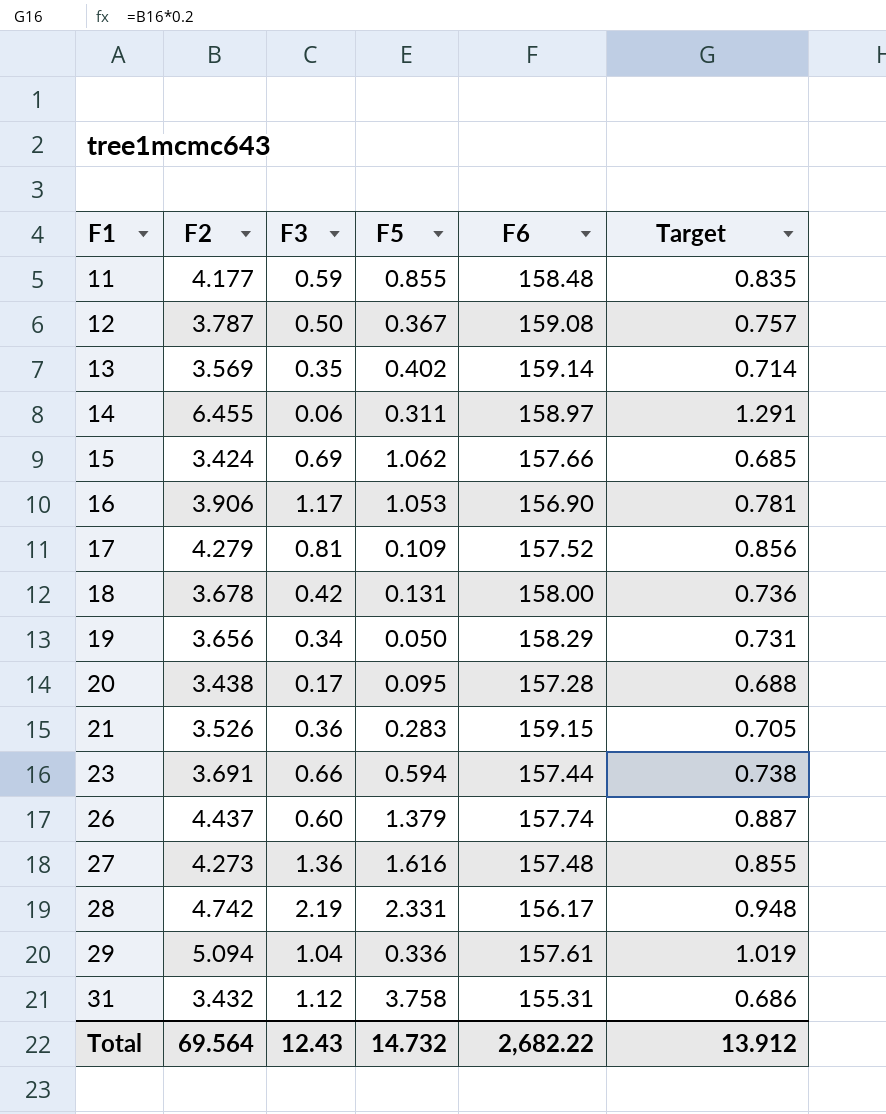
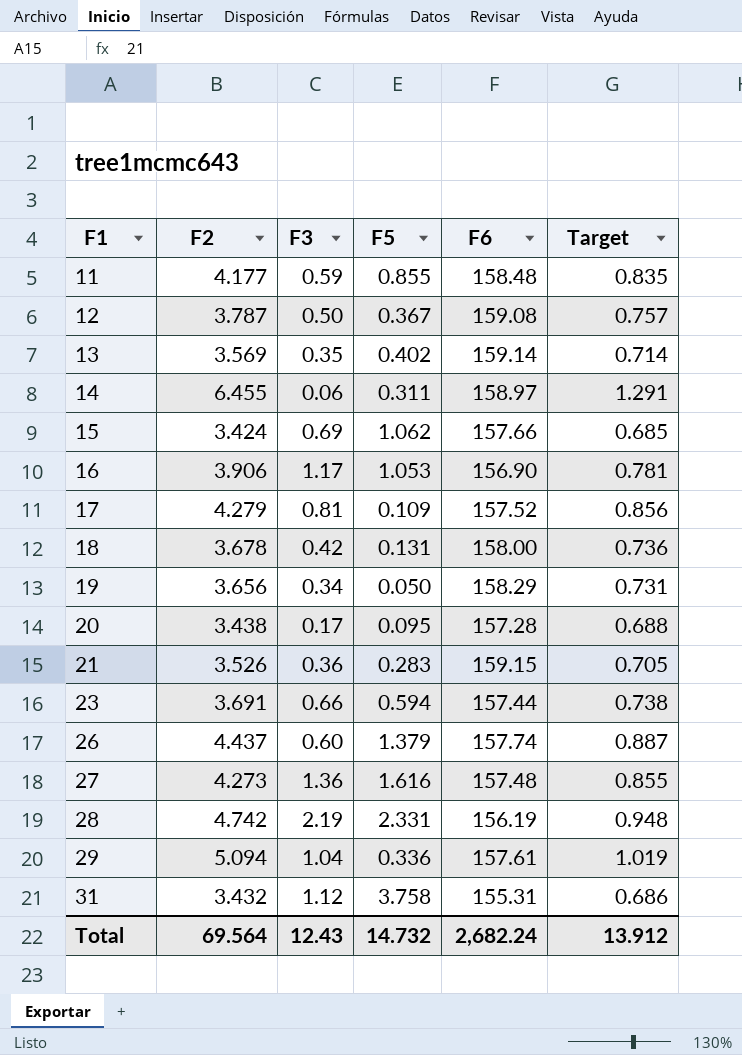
28 | F6: 156.17 -> 156.19
Total | F6: 2,682.22 -> 2,682.24

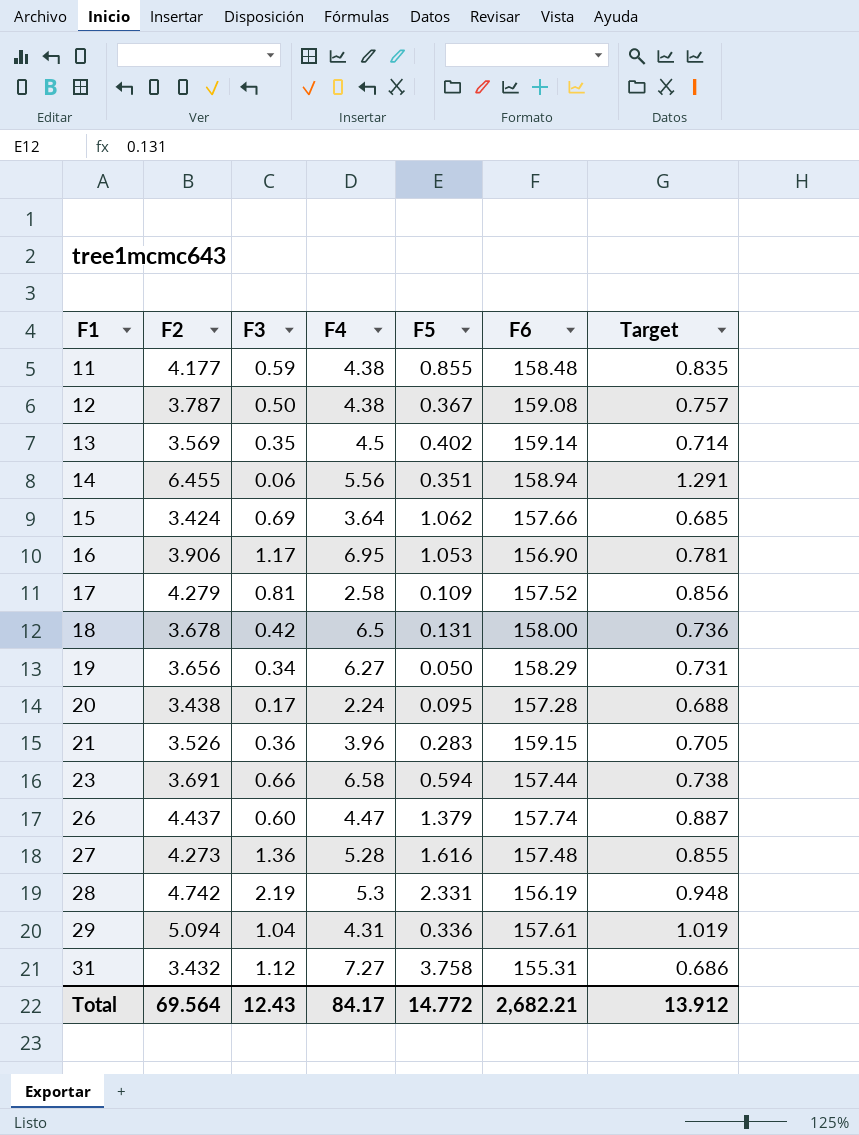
column F4 | position: none -> 4
14 | F5: 0.311 -> 0.351
14 | F6: 158.97 -> 158.94
Total | F5: 14.732 -> 14.772
Total | F6: 2,682.24 -> 2,682.21

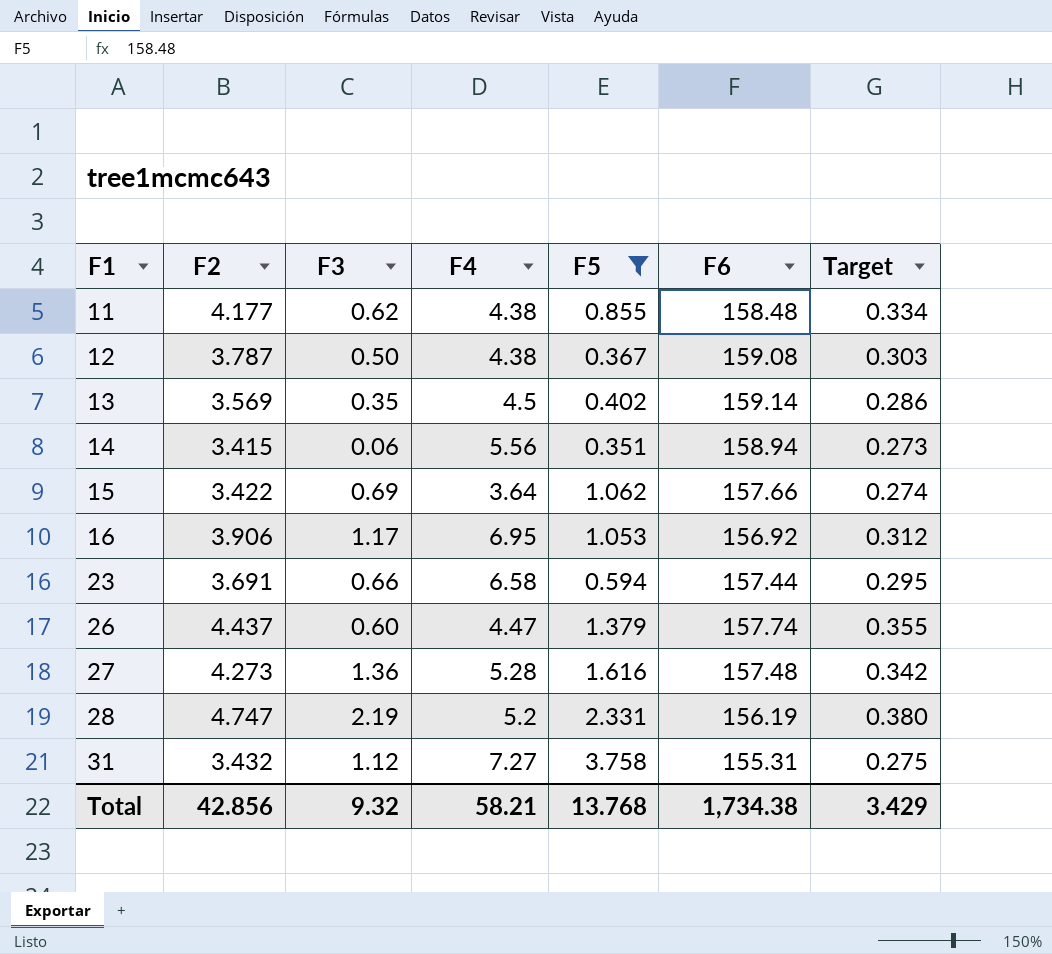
filter: none -> F5 >= 0.351
column Target | formula: [F2] * 0.2 -> [F2] * 0.08
11 | F3: 0.59 -> 0.62
14 | F2: 6.455 -> 3.415
15 | F2: 3.424 -> 3.422
16 | F6: 156.90 -> 156.92
28 | F2: 4.742 -> 4.747
28 | F4: 5.3 -> 5.2
Total | F2: 69.564 -> 42.856
Total | F3: 12.43 -> 9.32
Total | F4: 84.17 -> 58.21
Total | F5: 14.772 -> 13.768
Total | F6: 2,682.21 -> 1,734.38
Total | Target: 13.912 -> 3.429

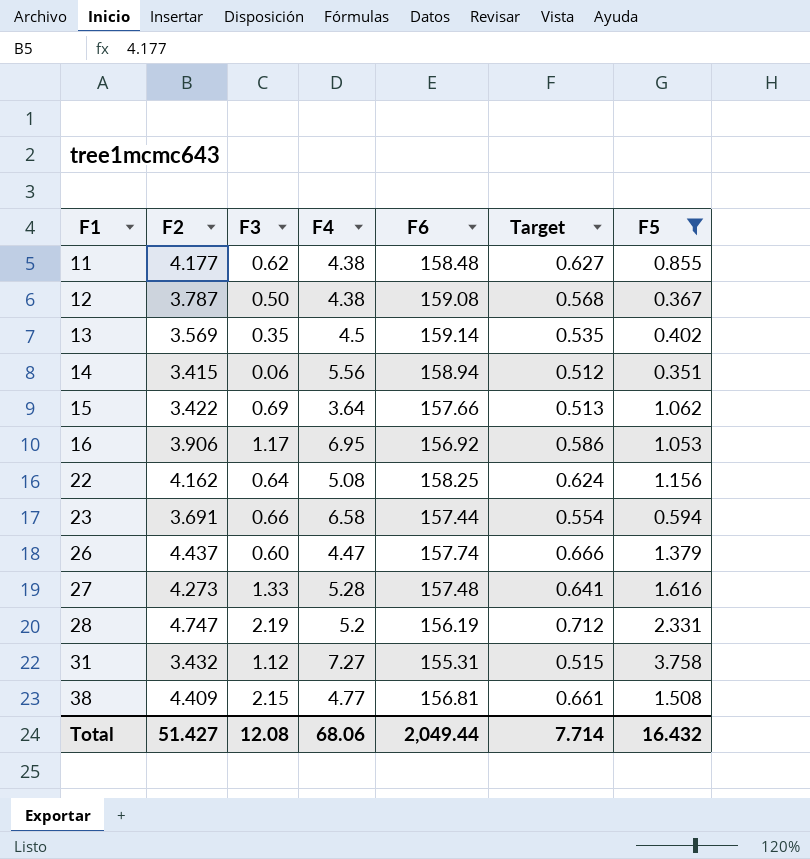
column Target | formula: [F2] * 0.08 -> [F2] * 0.15
column F5 | position: 5 -> 7
row 22: none -> 4.162 | 0.64 | 5.08 | 158.25 | 0.624 | 1.156
27 | F3: 1.36 -> 1.33
row 38: none -> 4.409 | 2.15 | 4.77 | 156.81 | 0.661 | 1.508
Total | F2: 42.856 -> 51.427
Total | F3: 9.32 -> 12.08
Total | F4: 58.21 -> 68.06
Total | F6: 1,734.38 -> 2,049.44
Total | Target: 3.429 -> 7.714
Total | F5: 13.768 -> 16.432

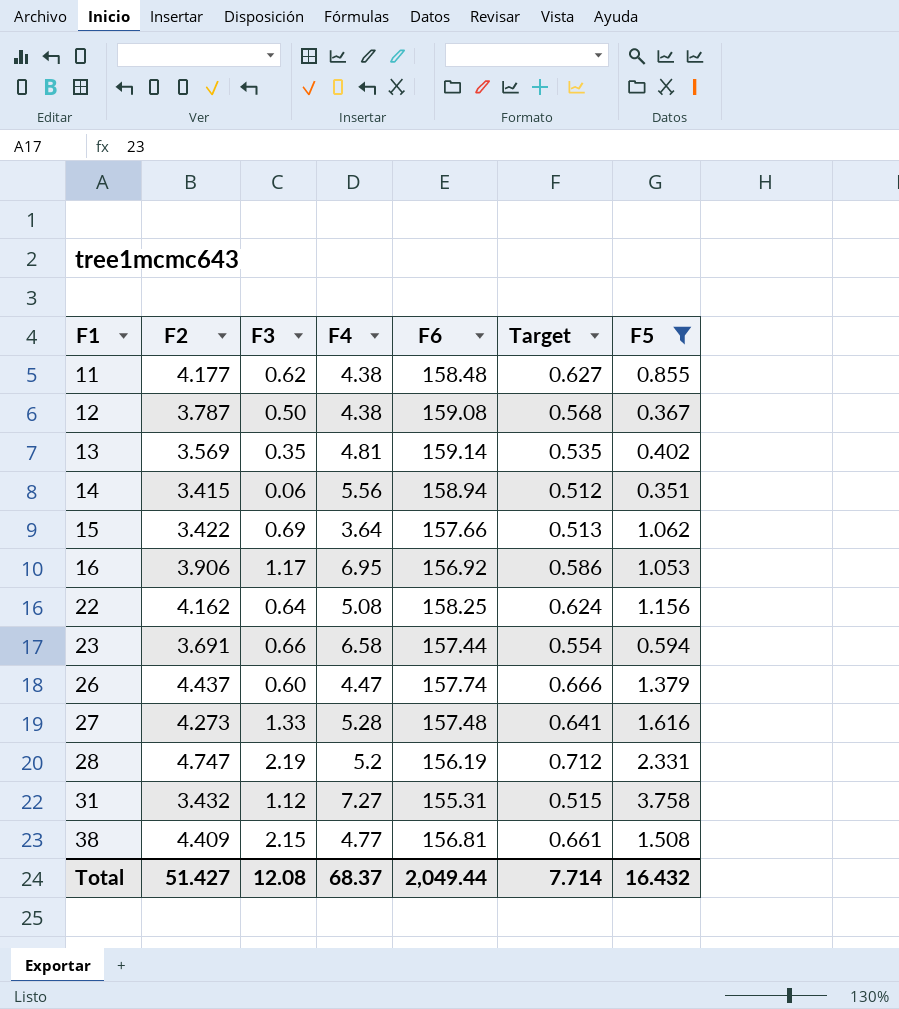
13 | F4: 4.5 -> 4.81
Total | F4: 68.06 -> 68.37

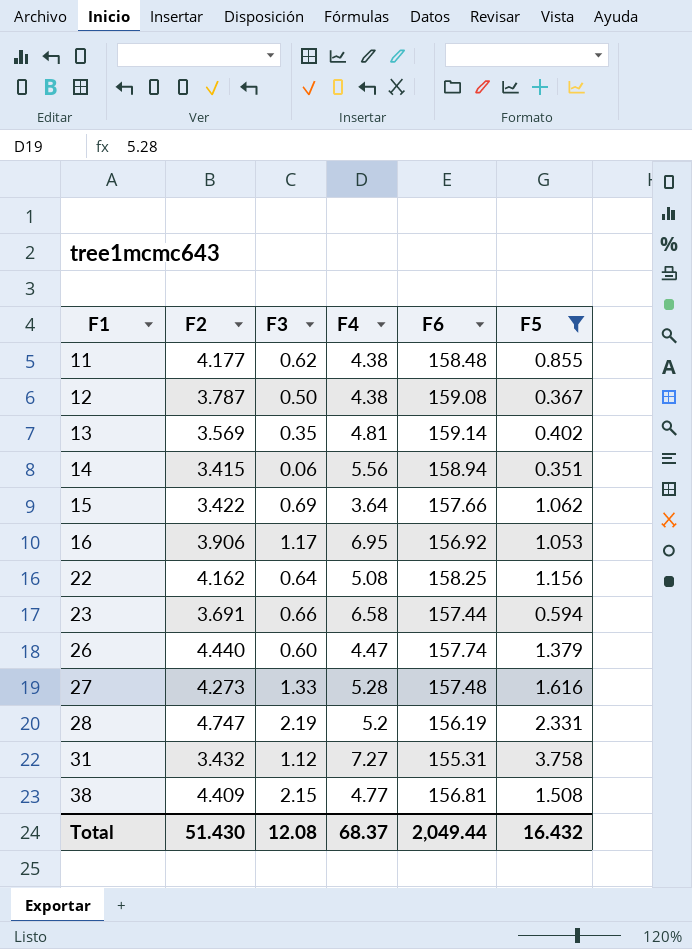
column Target | formula: [F2] * 0.15 -> none
26 | F2: 4.437 -> 4.440
Total | F2: 51.427 -> 51.430

